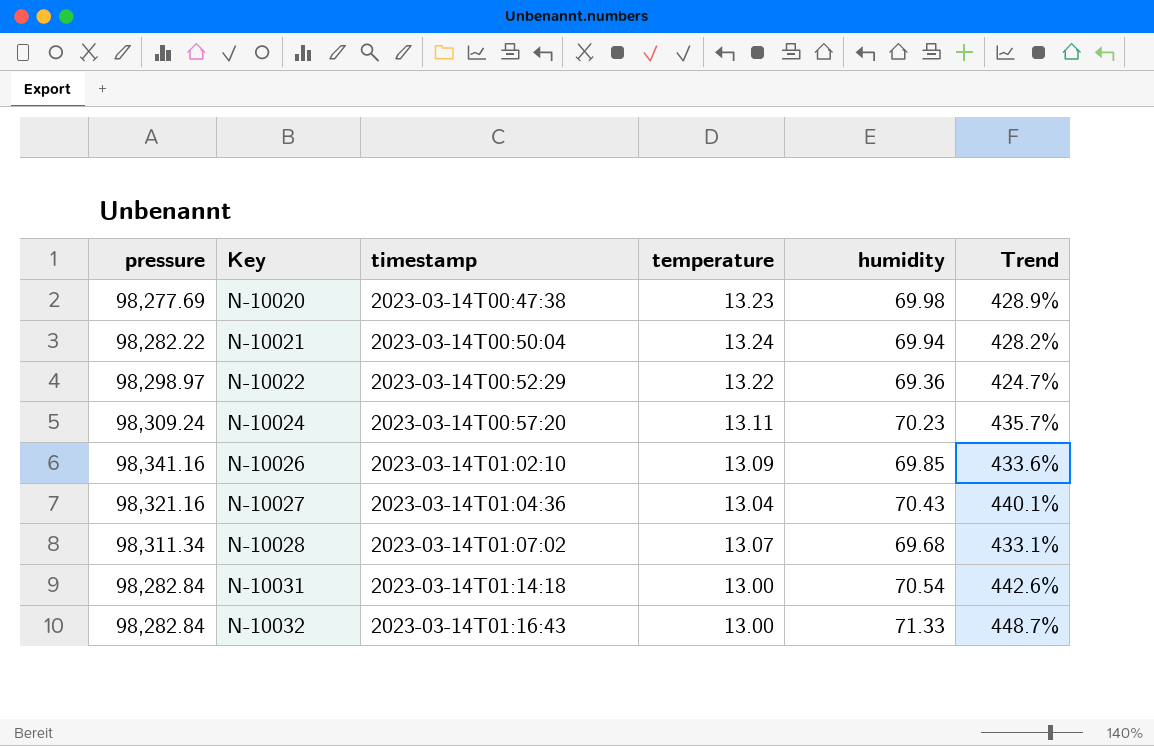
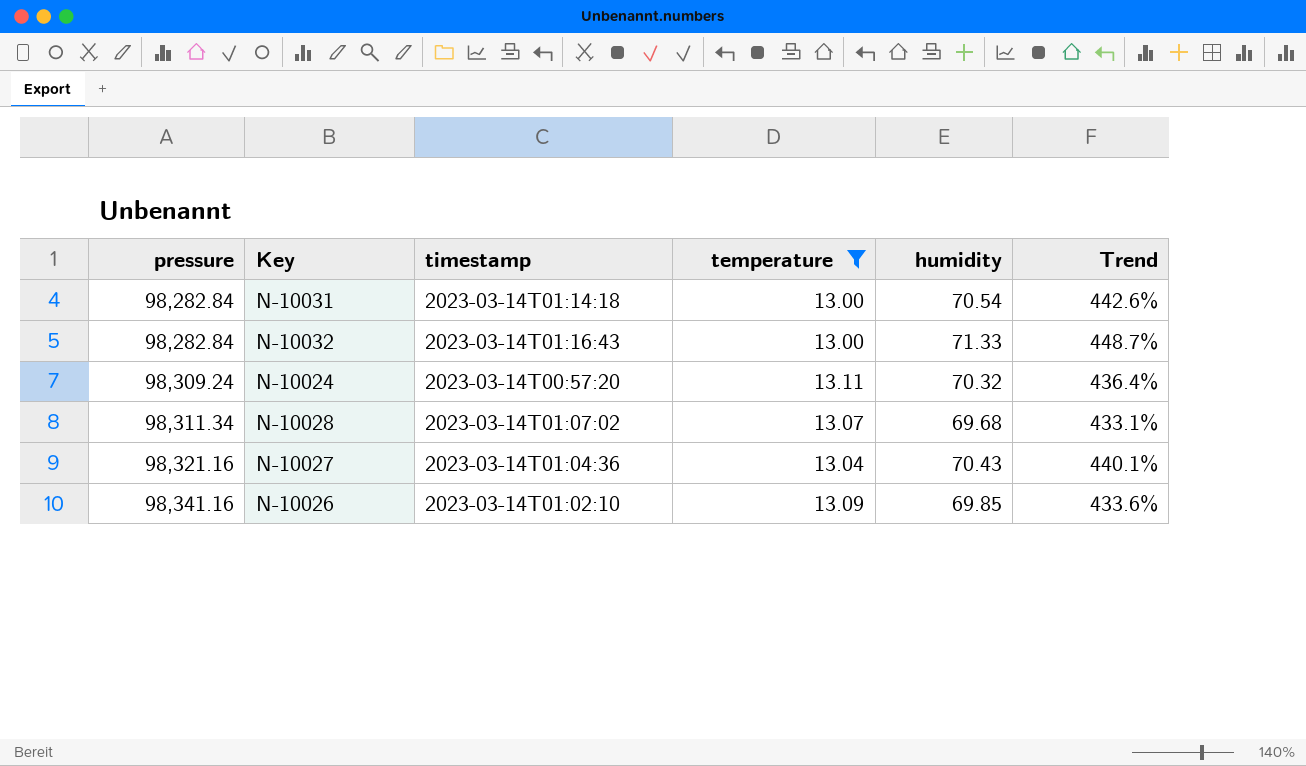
filter: none -> temperature <= 13.11
row order: Key ascending -> pressure ascending
N-10024 | humidity: 70.23 -> 70.32
N-10024 | Trend: 435.7% -> 436.4%

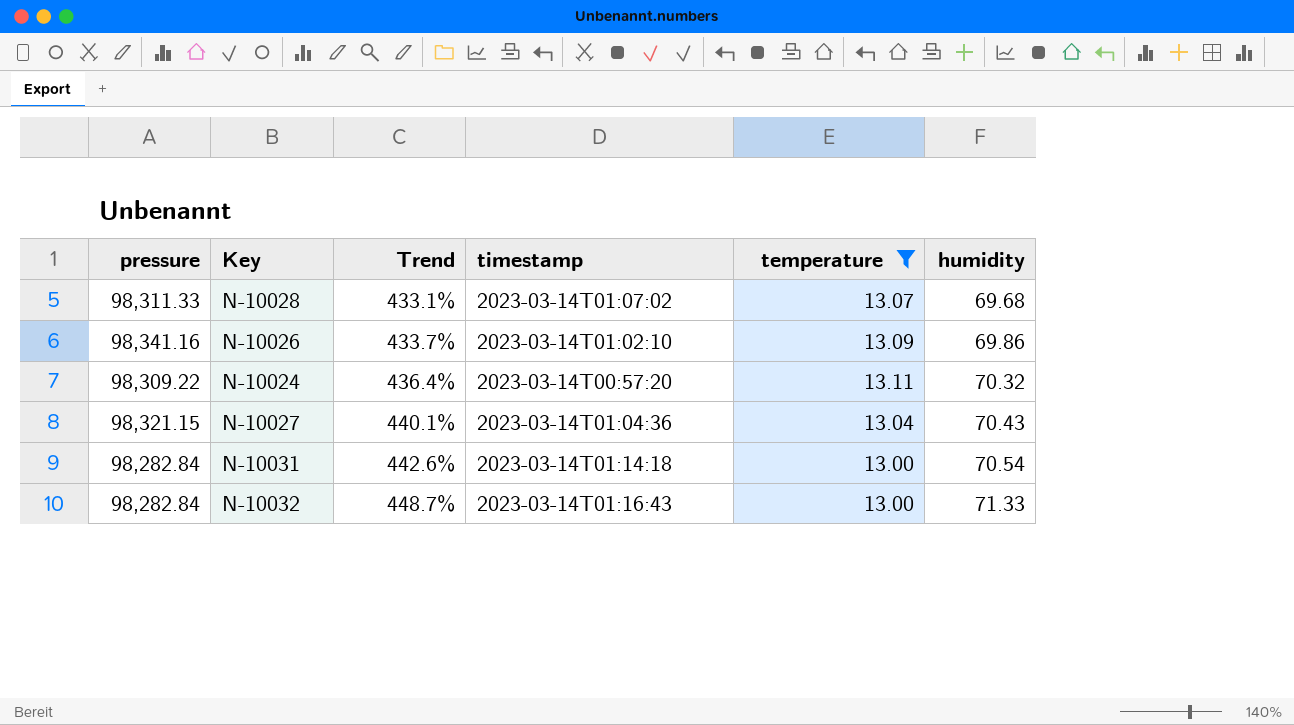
row order: pressure ascending -> Trend ascending
column Trend | position: 6 -> 3
N-10028 | pressure: 98,311.34 -> 98,311.33
N-10026 | Trend: 433.6% -> 433.7%
N-10026 | humidity: 69.85 -> 69.86
N-10024 | pressure: 98,309.24 -> 98,309.22
N-10027 | pressure: 98,321.16 -> 98,321.15

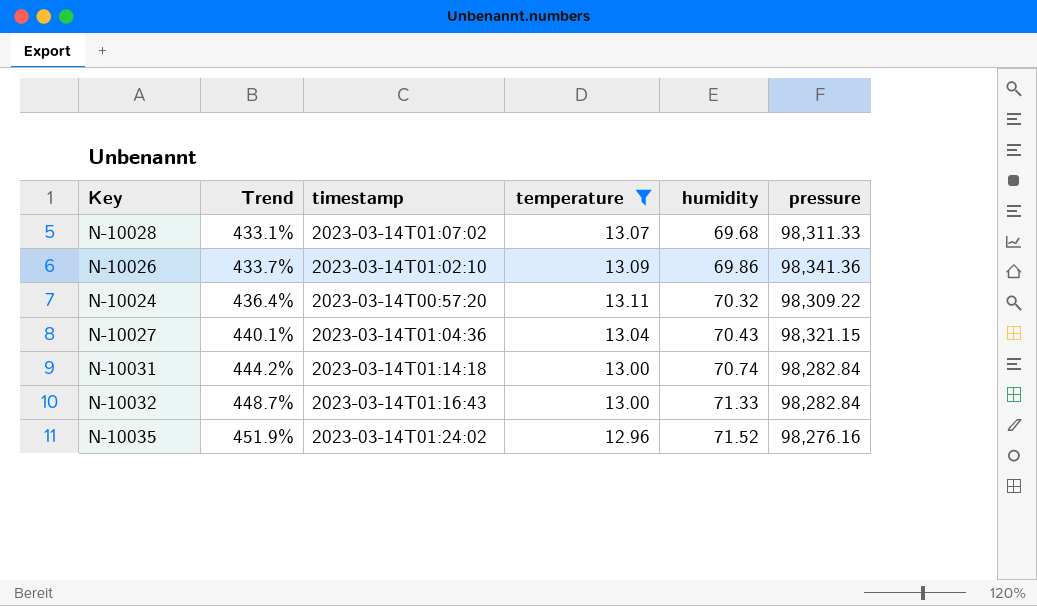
column pressure | position: 1 -> 6
N-10026 | pressure: 98,341.16 -> 98,341.36
N-10031 | Trend: 442.6% -> 444.2%
N-10031 | humidity: 70.54 -> 70.74
row N-10035: none -> 451.9% | 2023-03-14T01:24:02 | 12.96 | 71.52 | 98,276.16

